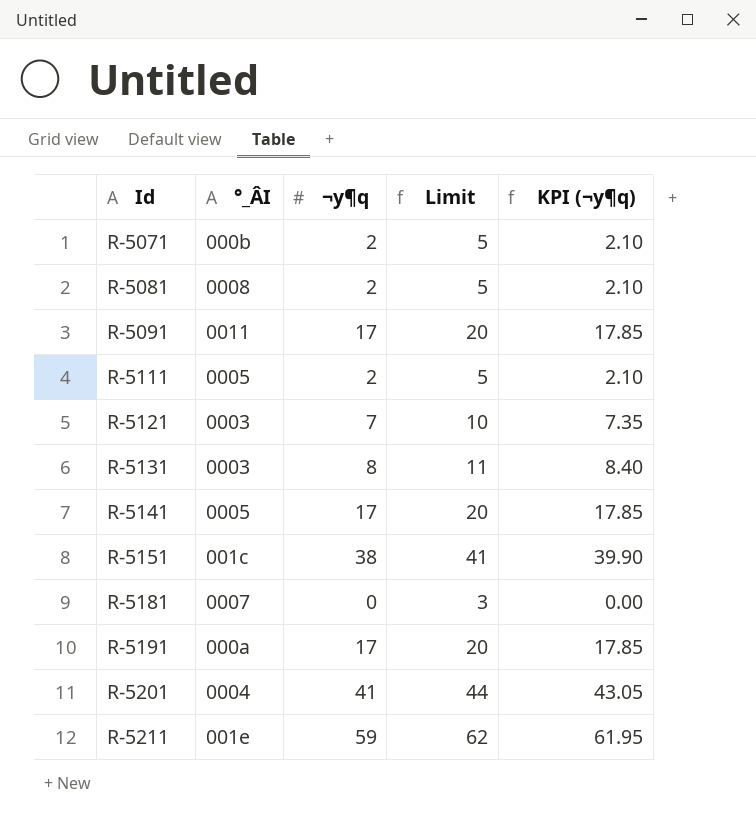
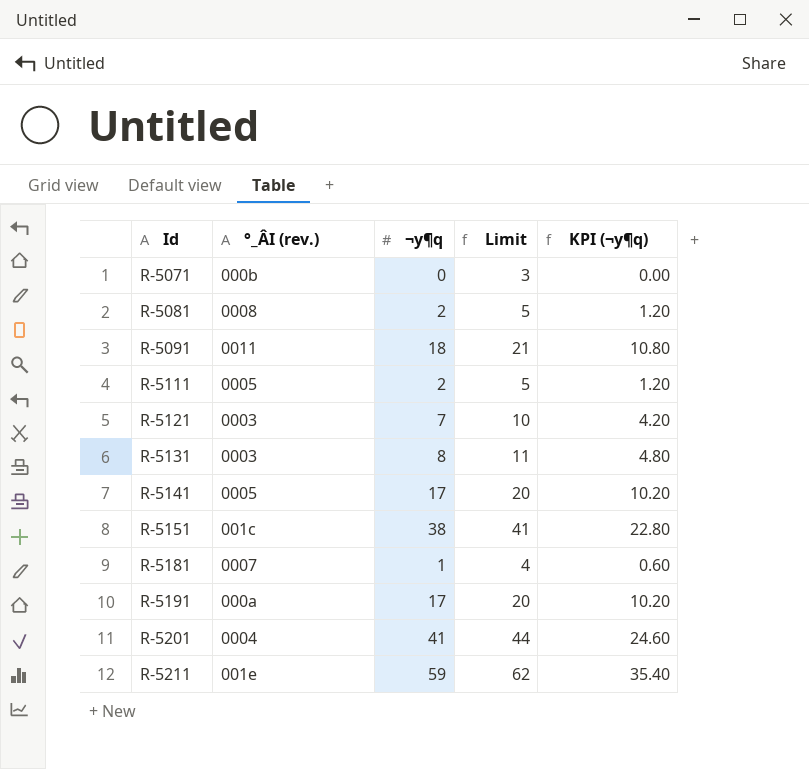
column name: °_ÂI -> °_ÂI (rev.)
column KPI (¬y¶q) | formula: [¬y¶q] * 1.05 -> [¬y¶q] * 0.6
R-5071 | ¬y¶q: 2 -> 0
R-5071 | Limit: 5 -> 3
R-5091 | ¬y¶q: 17 -> 18
R-5091 | Limit: 20 -> 21
R-5181 | ¬y¶q: 0 -> 1
R-5181 | Limit: 3 -> 4

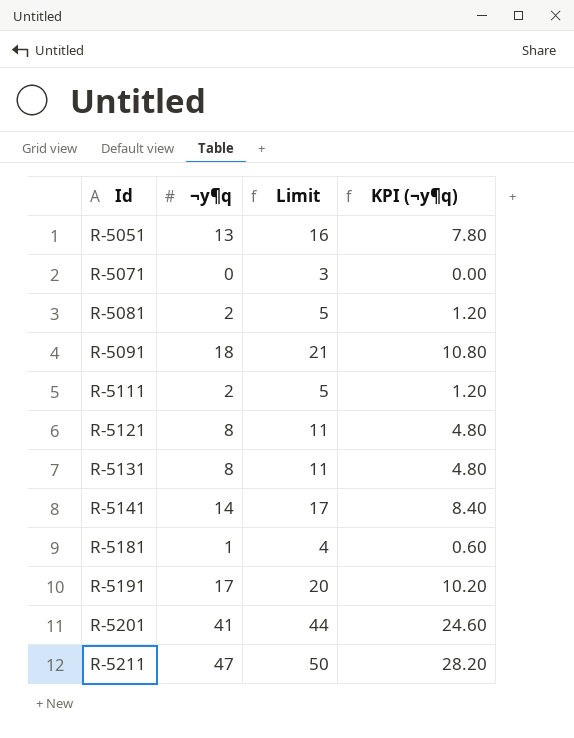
column °_ÂI (rev.) | position: 2 -> none
row R-5151: 001c | 38 | 41 | 22.80 -> none
row R-5051: none -> 13 | 16 | 7.80
R-5121 | ¬y¶q: 7 -> 8
R-5121 | Limit: 10 -> 11
R-5121 | KPI (¬y¶q): 4.20 -> 4.80
R-5141 | ¬y¶q: 17 -> 14
R-5141 | Limit: 20 -> 17
R-5141 | KPI (¬y¶q): 10.20 -> 8.40
R-5211 | ¬y¶q: 59 -> 47
R-5211 | Limit: 62 -> 50
R-5211 | KPI (¬y¶q): 35.40 -> 28.20

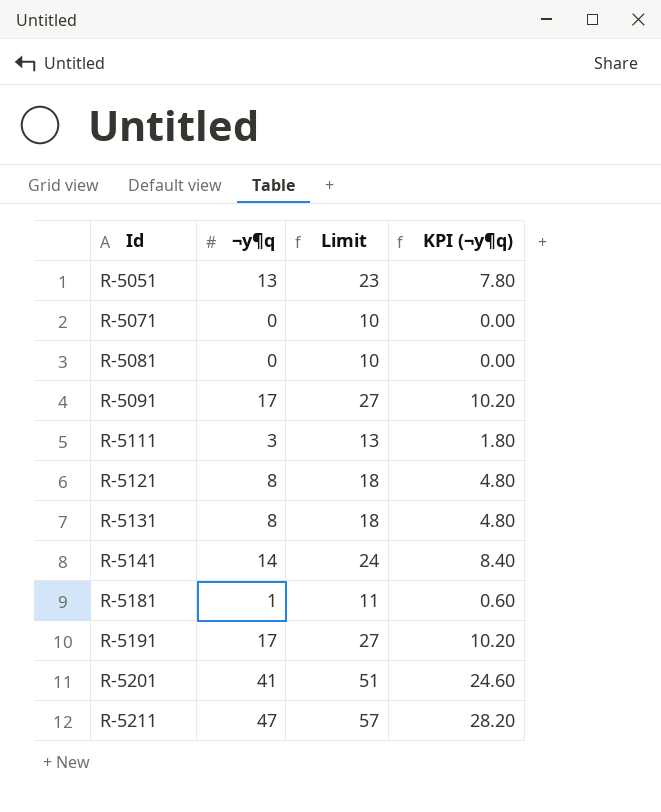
column Limit | formula: [¬y¶q] + 3 -> [¬y¶q] + 10
R-5081 | ¬y¶q: 2 -> 0
R-5081 | KPI (¬y¶q): 1.20 -> 0.00
R-5091 | ¬y¶q: 18 -> 17
R-5091 | KPI (¬y¶q): 10.80 -> 10.20
R-5111 | ¬y¶q: 2 -> 3
R-5111 | KPI (¬y¶q): 1.20 -> 1.80

